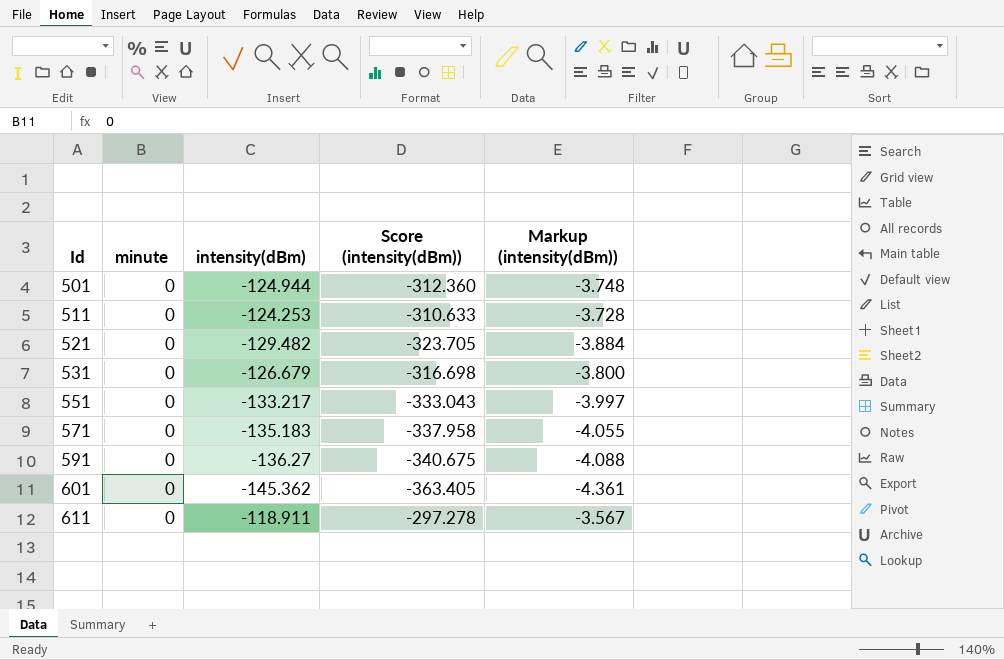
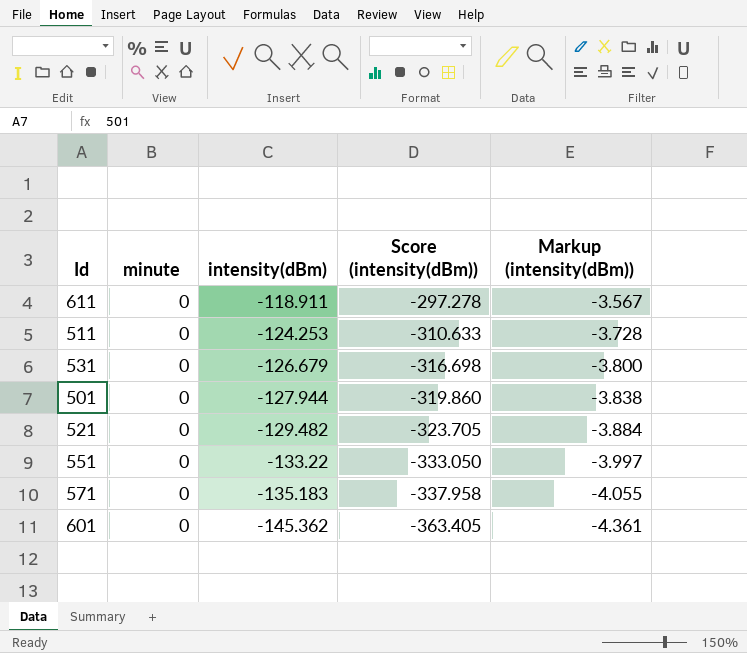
row order: Id ascending -> intensity(dBm) descending
row 591: 0 | -136.27 | -340.675 | -4.088 -> none
501 | intensity(dBm): -124.944 -> -127.944
501 | Score (intensity(dBm)): -312.360 -> -319.860
501 | Markup (intensity(dBm)): -3.748 -> -3.838
551 | intensity(dBm): -133.217 -> -133.22
551 | Score (intensity(dBm)): -333.043 -> -333.050

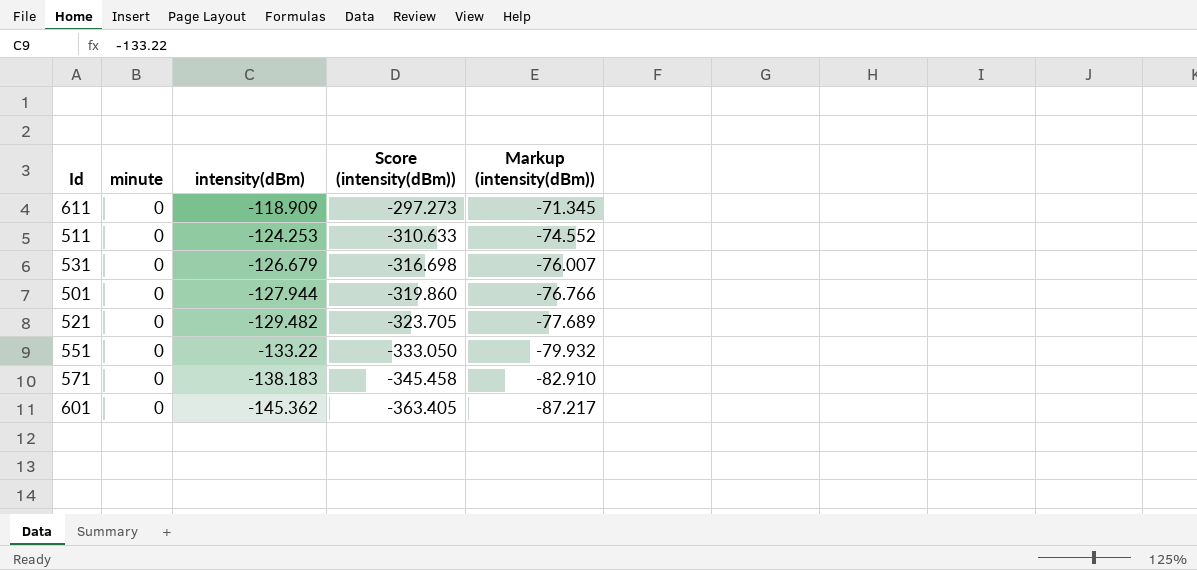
column Markup (intensity(dBm)) | formula: [intensity(dBm)] * 0.03 -> [intensity(dBm)] * 0.6
611 | intensity(dBm): -118.911 -> -118.909
611 | Score (intensity(dBm)): -297.278 -> -297.273
571 | intensity(dBm): -135.183 -> -138.183
571 | Score (intensity(dBm)): -337.958 -> -345.458

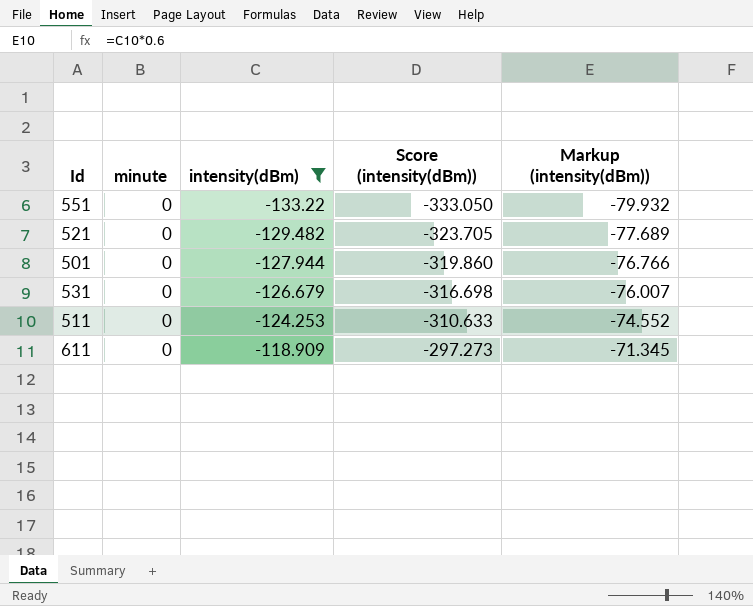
filter: none -> intensity(dBm) >= -133.22
row order: intensity(dBm) descending -> intensity(dBm) ascending

